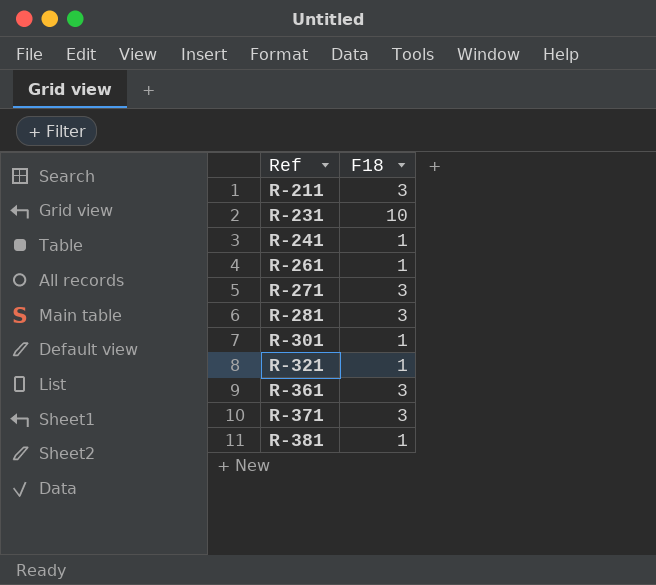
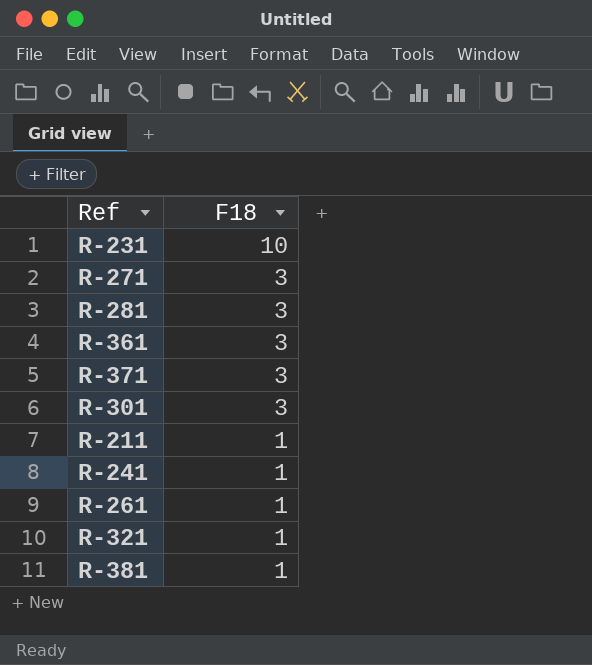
row order: Ref ascending -> F18 descending
R-301 | F18: 1 -> 3
R-211 | F18: 3 -> 1

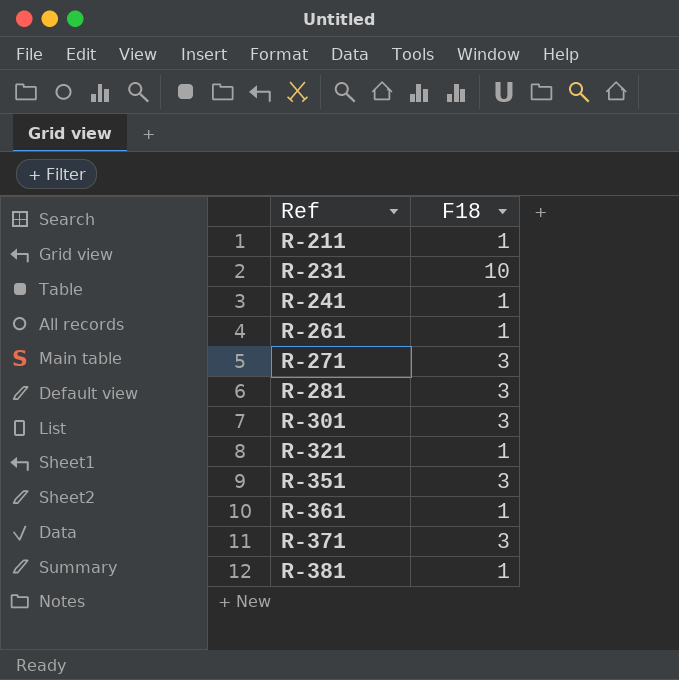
row order: F18 descending -> Ref ascending
row R-351: none -> 3
R-361 | F18: 3 -> 1

